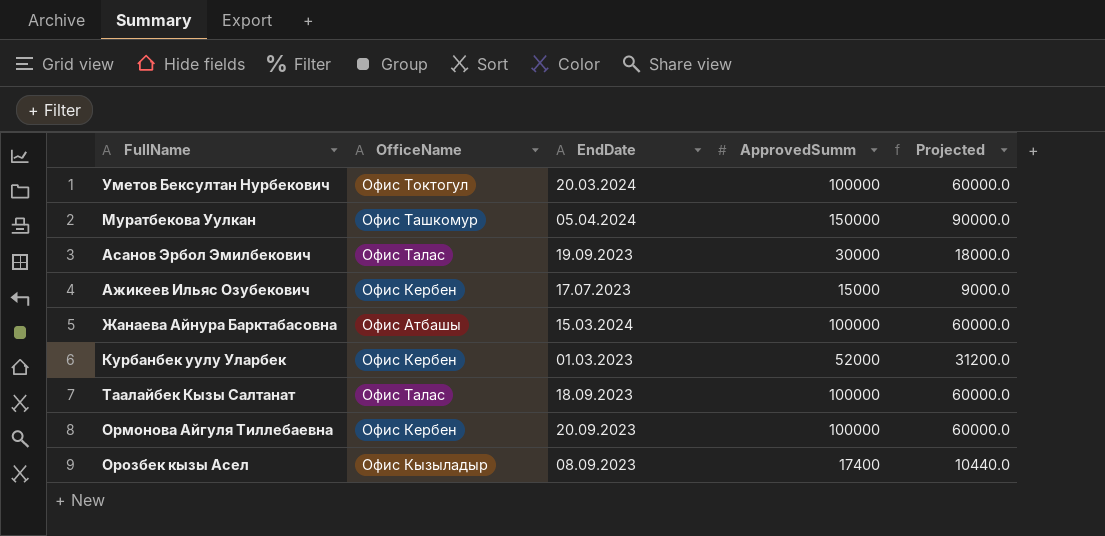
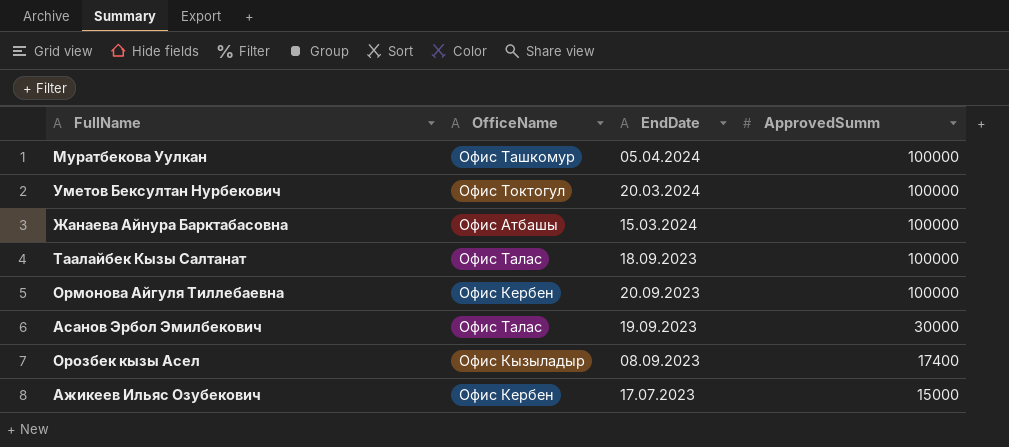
row order: none -> ApprovedSumm descending
column Projected | formula: [ApprovedSumm] * 0.6 -> none
row Курбанбек уулу Уларбек: Офис Кербен | 01.03.2023 | 52000 | 31200.0 -> none
Муратбекова Уулкан | ApprovedSumm: 150000 -> 100000

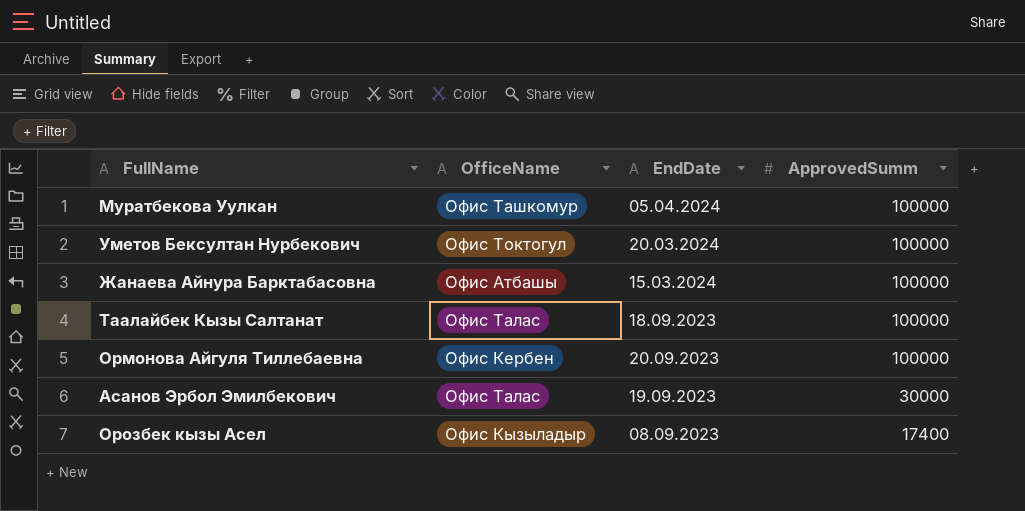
row Ажикеев Ильяс Озубекович: Офис Кербен | 17.07.2023 | 15000 -> none

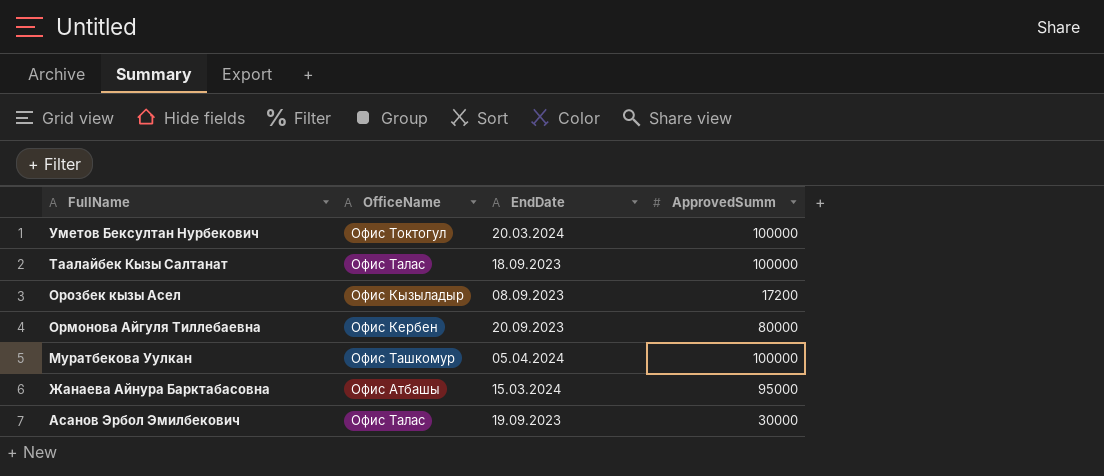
row order: ApprovedSumm descending -> FullName descending
Орозбек кызы Асел | ApprovedSumm: 17400 -> 17200
Ормонова Айгуля Тиллебаевна | ApprovedSumm: 100000 -> 80000
Жанаева Айнура Барктабасовна | ApprovedSumm: 100000 -> 95000

